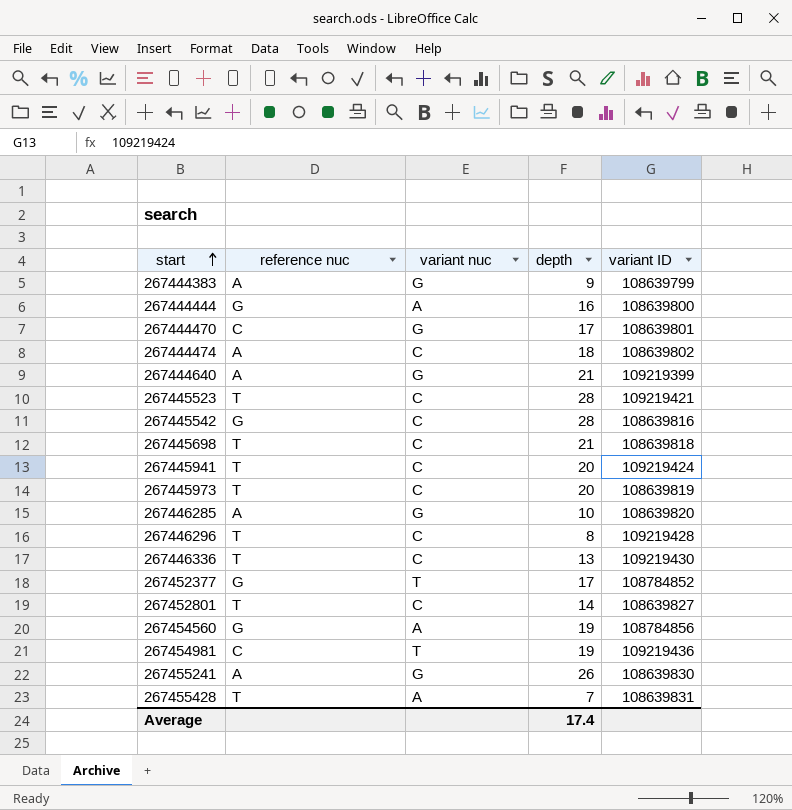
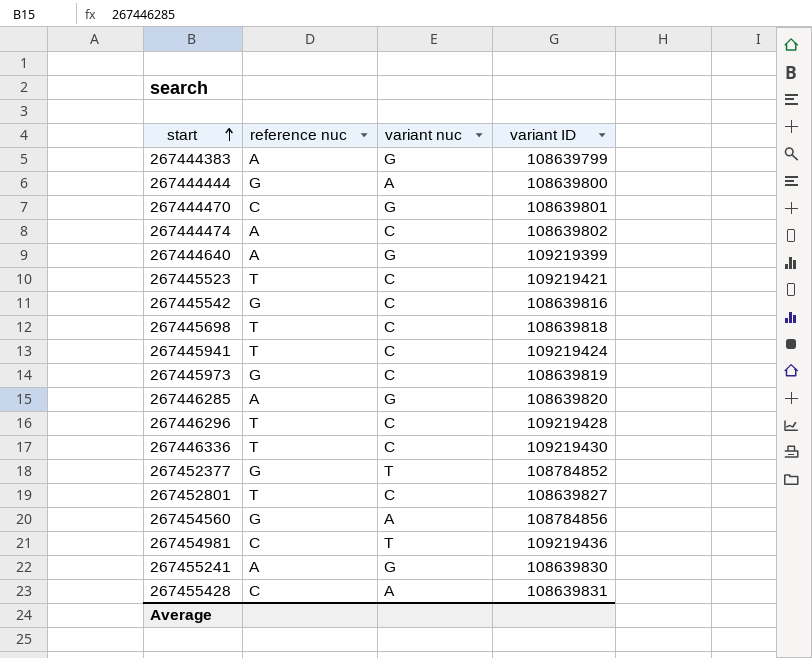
column depth | position: 4 -> none
267445973 | reference nuc: T -> G
267455428 | reference nuc: T -> C

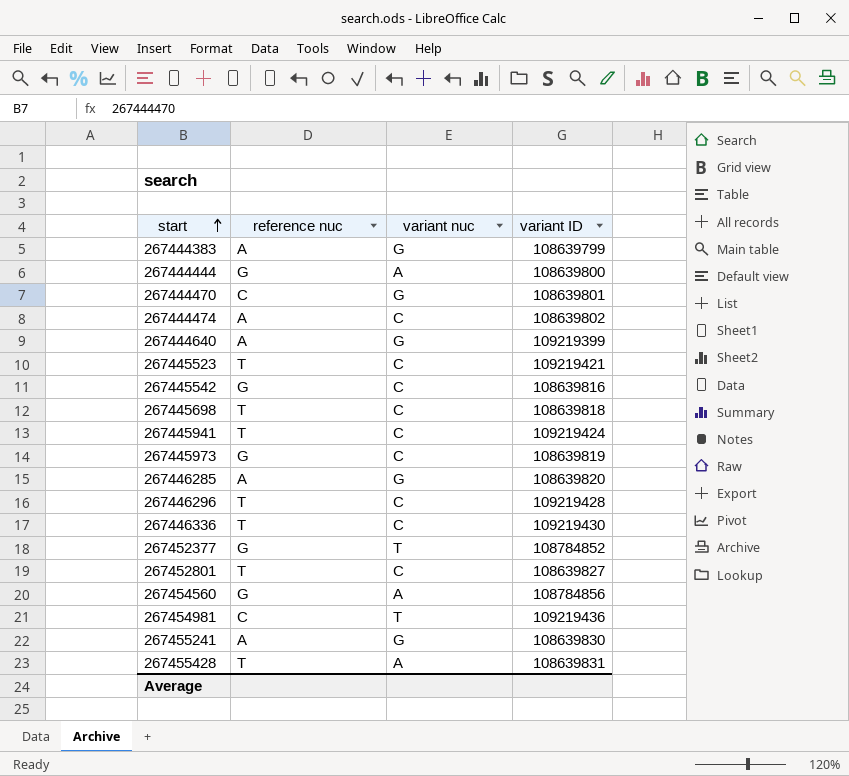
267455428 | reference nuc: C -> T

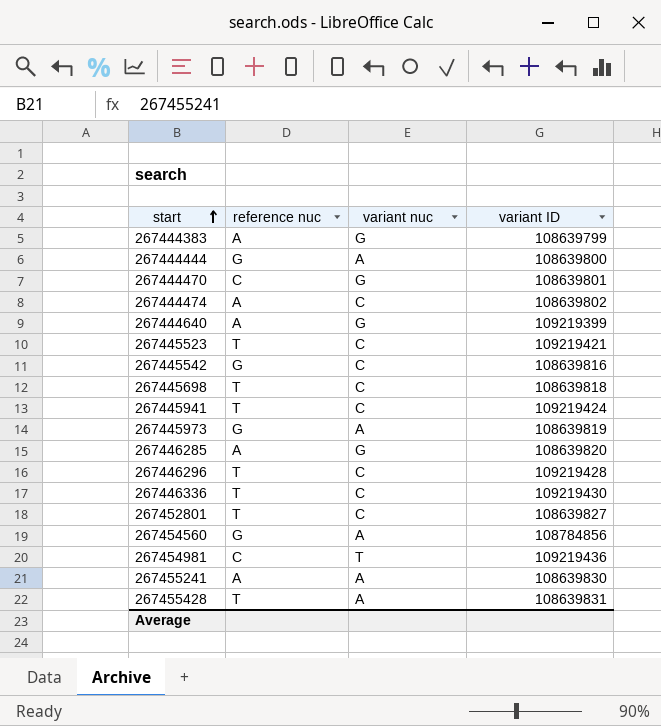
row 267452377: G | T | 108784852 -> none
267445973 | variant nuc: C -> A
267455241 | variant nuc: G -> A

